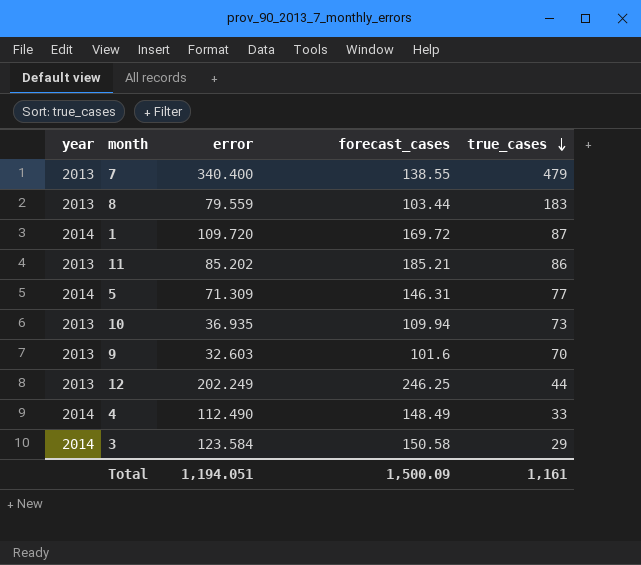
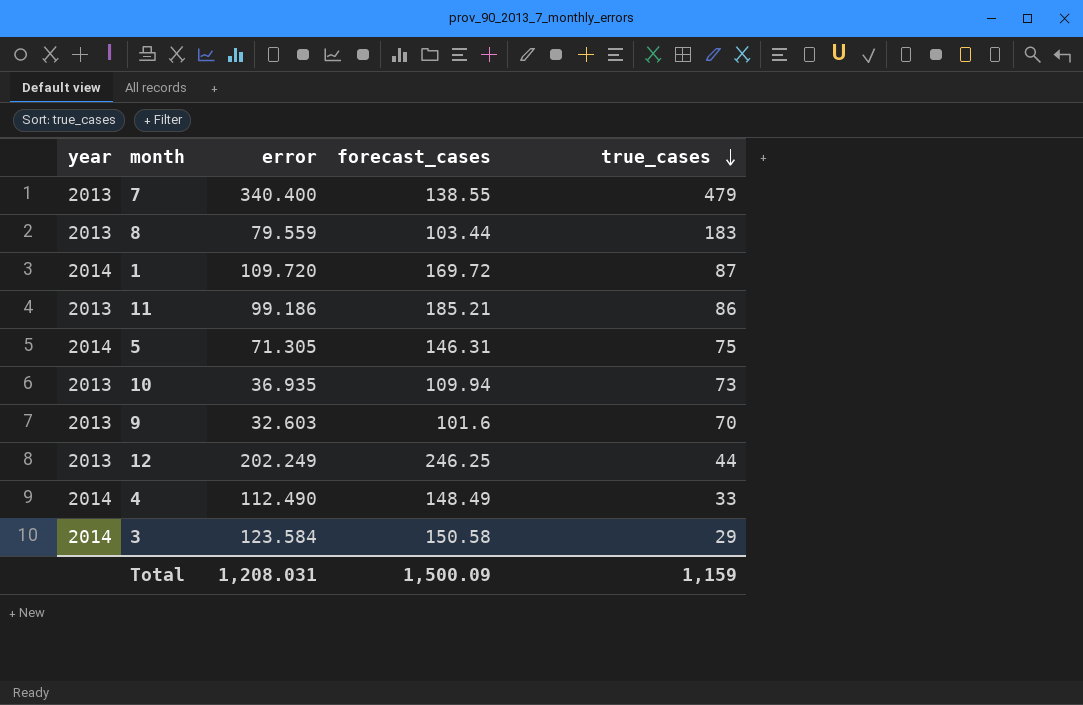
11 | error: 85.202 -> 99.186
5 | error: 71.309 -> 71.305
5 | true_cases: 77 -> 75
Total | error: 1,194.051 -> 1,208.031
Total | true_cases: 1,161 -> 1,159

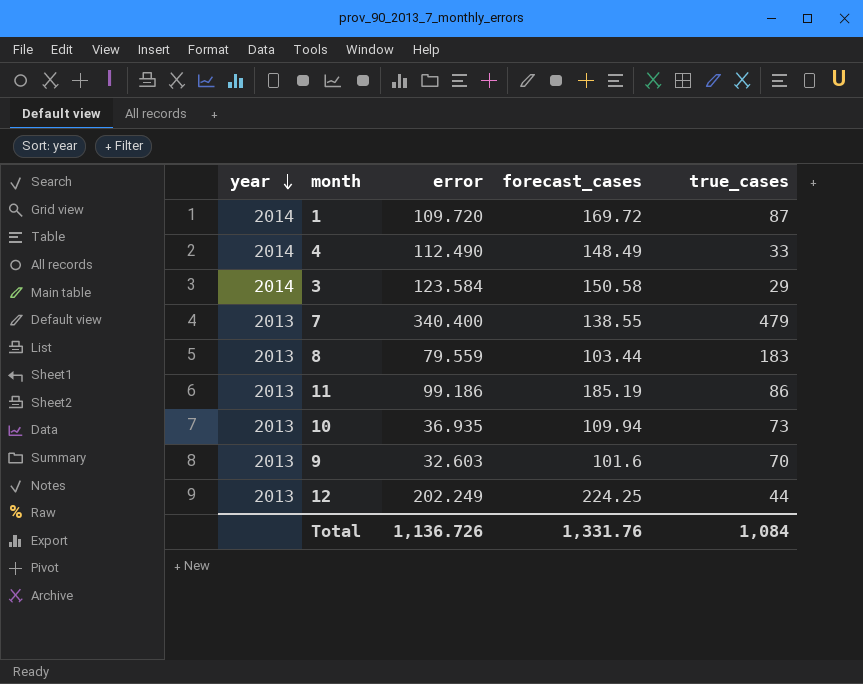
row order: true_cases descending -> year descending
row 5: 2014 | 71.305 | 146.31 | 75 -> none
11 | forecast_cases: 185.21 -> 185.19
12 | forecast_cases: 246.25 -> 224.25
Total | error: 1,208.031 -> 1,136.726
Total | forecast_cases: 1,500.09 -> 1,331.76
Total | true_cases: 1,159 -> 1,084

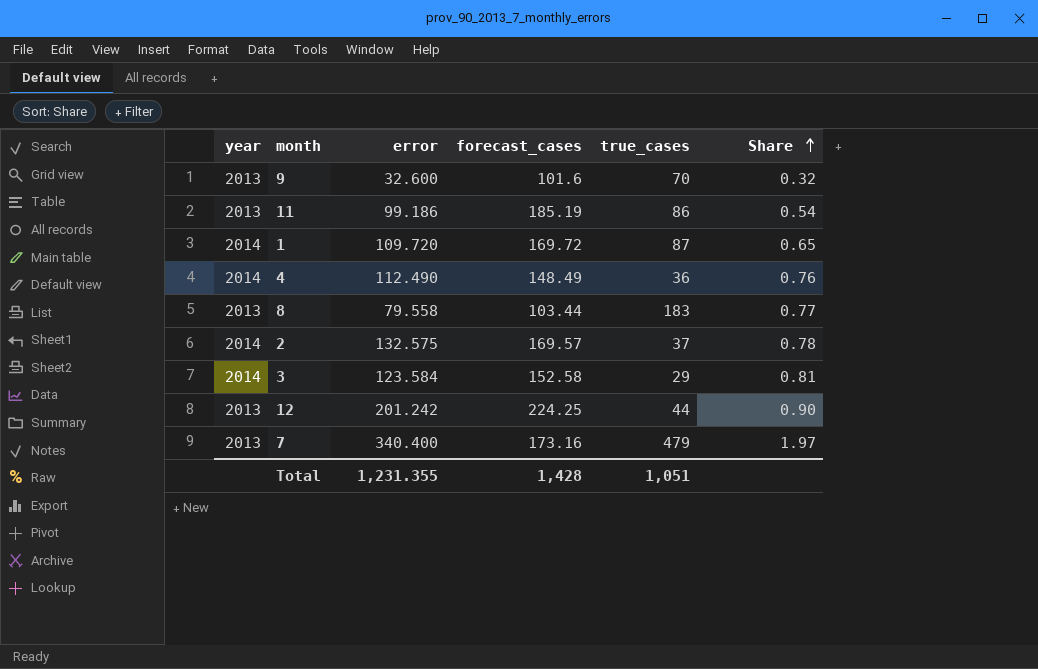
row order: year descending -> Share ascending
column Share | formula: none -> [error] / [forecast_cases]
row 10: 2013 | 36.935 | 109.94 | 73 -> none
9 | error: 32.603 -> 32.600
4 | true_cases: 33 -> 36
8 | error: 79.559 -> 79.558
row 2: none -> 2014 | 132.575 | 169.57 | 37 | 0.78
3 | forecast_cases: 150.58 -> 152.58
12 | error: 202.249 -> 201.242
7 | forecast_cases: 138.55 -> 173.16
Total | error: 1,136.726 -> 1,231.355
Total | forecast_cases: 1,331.76 -> 1,428
Total | true_cases: 1,084 -> 1,051

